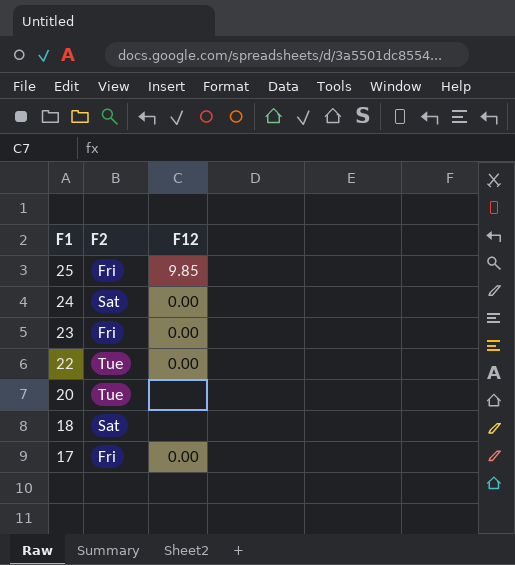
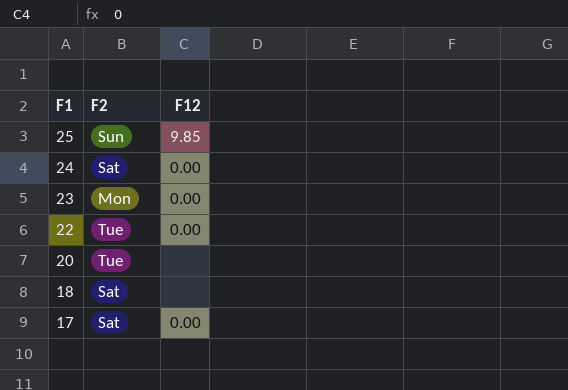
25 | F2: Fri -> Sun
23 | F2: Fri -> Mon
17 | F2: Fri -> Sat

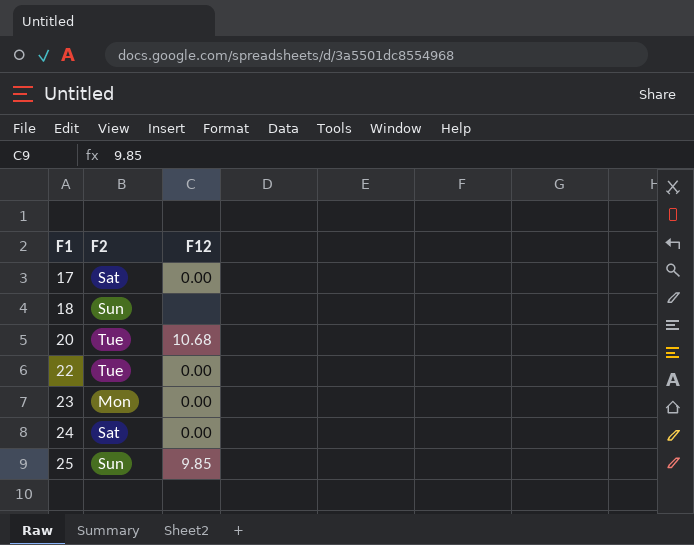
row order: F1 descending -> F1 ascending
18 | F2: Sat -> Sun
20 | F12: none -> 10.68

